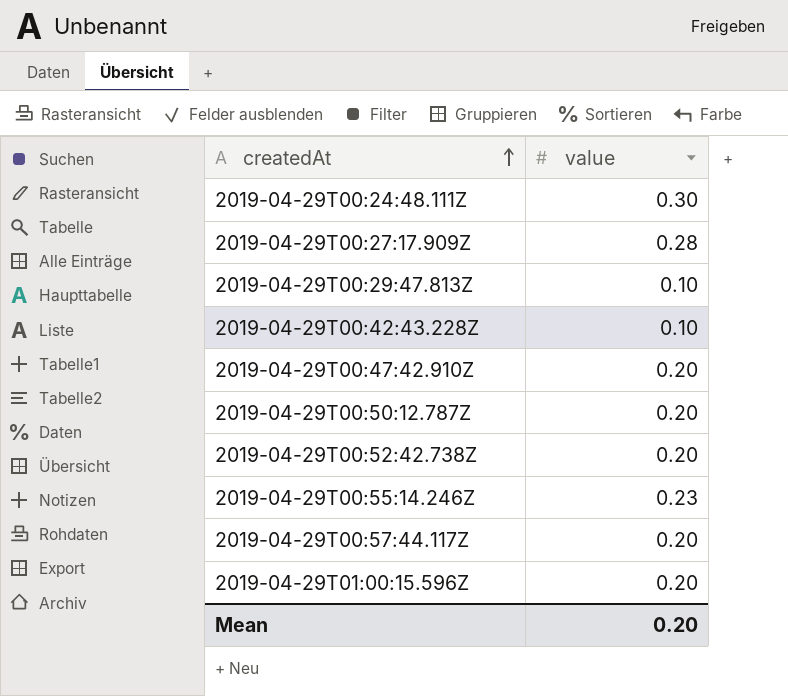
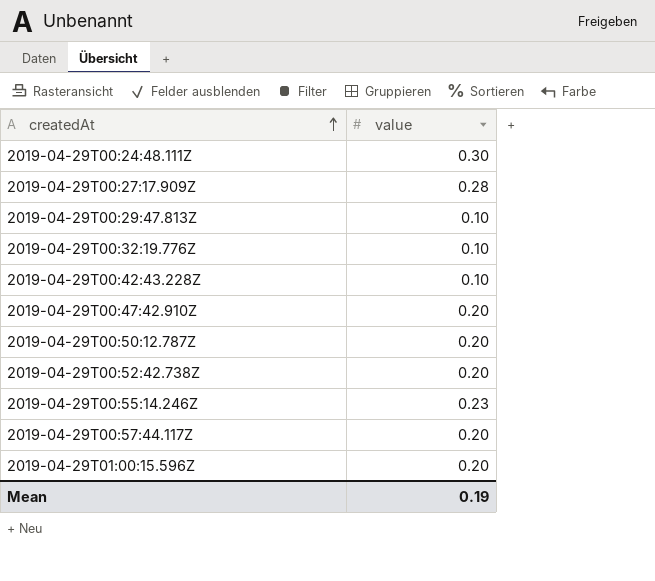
row 2019-04-29T00:32:19.776Z: none -> 0.10
Mean | value: 0.20 -> 0.19

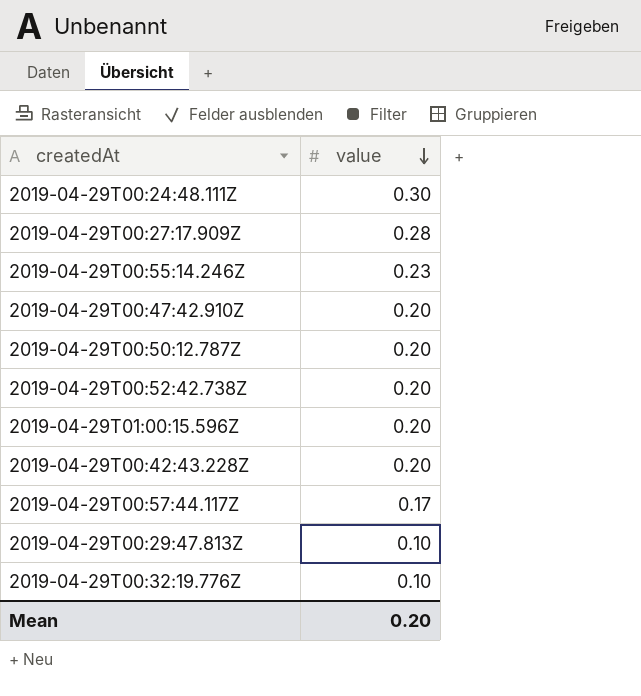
row order: createdAt ascending -> value descending
2019-04-29T00:42:43.228Z | value: 0.10 -> 0.20
2019-04-29T00:57:44.117Z | value: 0.20 -> 0.17
Mean | value: 0.19 -> 0.20

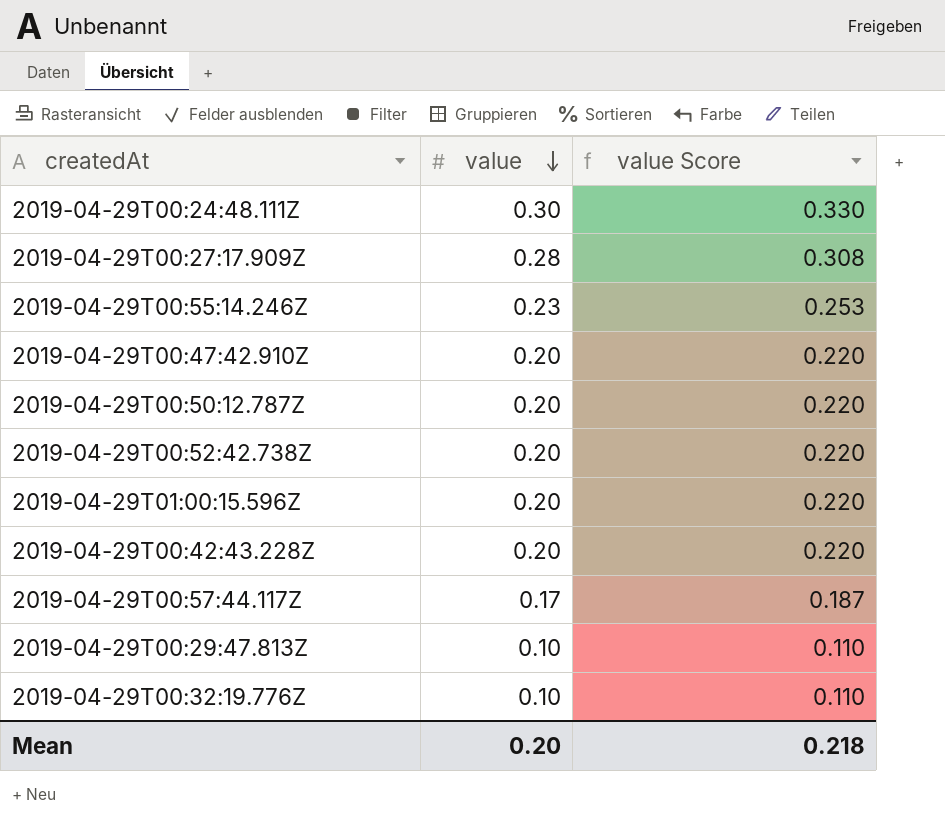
column value Score | formula: none -> [value] * 1.1

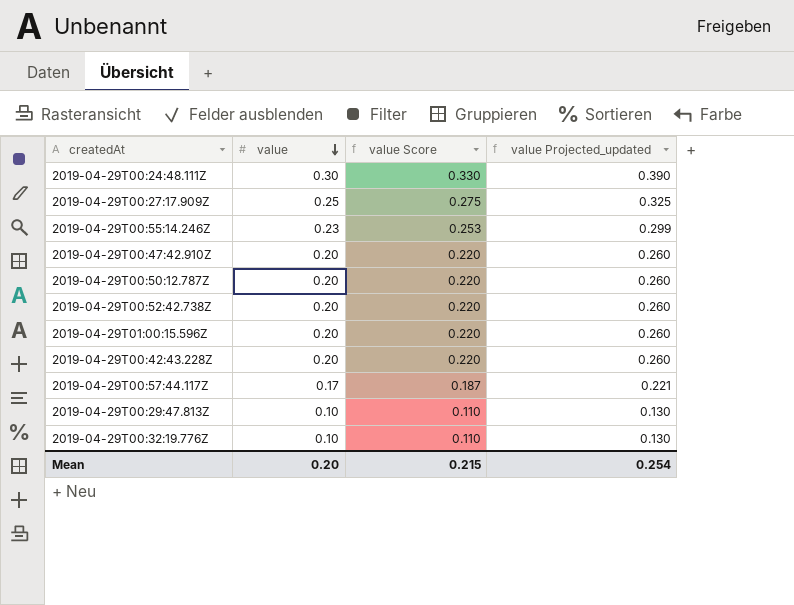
column value Projected_updated | formula: none -> [value] * 1.3
2019-04-29T00:27:17.909Z | value: 0.28 -> 0.25
2019-04-29T00:27:17.909Z | value Score: 0.308 -> 0.275
Mean | value Score: 0.218 -> 0.215

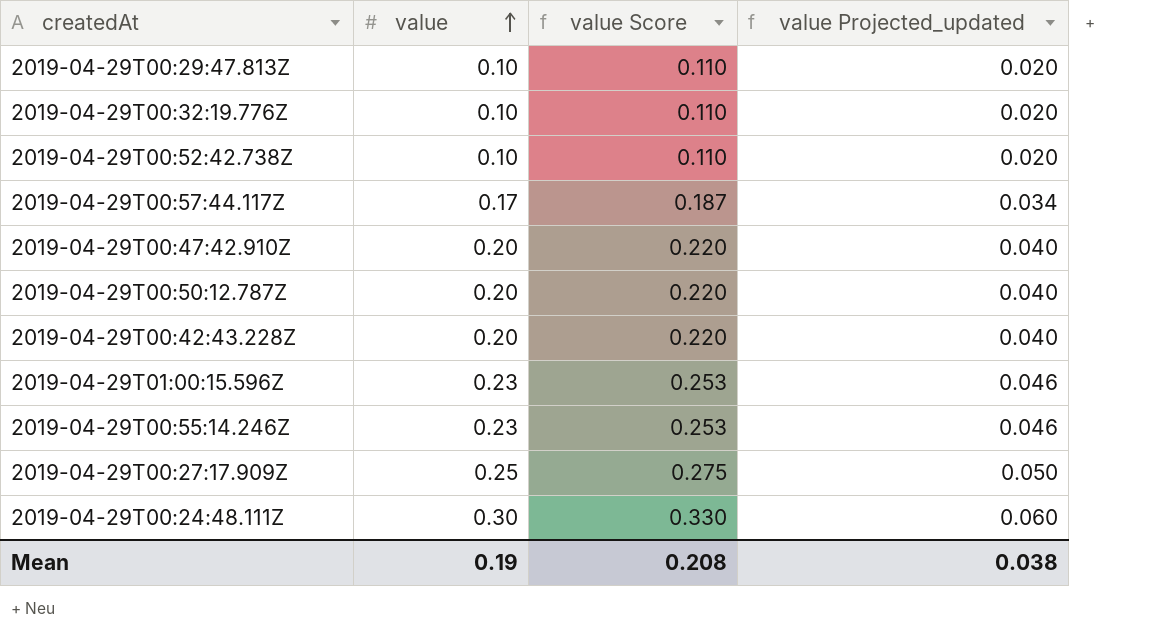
row order: value descending -> value ascending
column value Projected_updated | formula: [value] * 1.3 -> [value] * 0.2
2019-04-29T00:52:42.738Z | value: 0.20 -> 0.10
2019-04-29T00:52:42.738Z | value Score: 0.220 -> 0.110
2019-04-29T01:00:15.596Z | value: 0.20 -> 0.23
2019-04-29T01:00:15.596Z | value Score: 0.220 -> 0.253
Mean | value: 0.20 -> 0.19
Mean | value Score: 0.215 -> 0.208
Mean | value Projected_updated: 0.254 -> 0.038

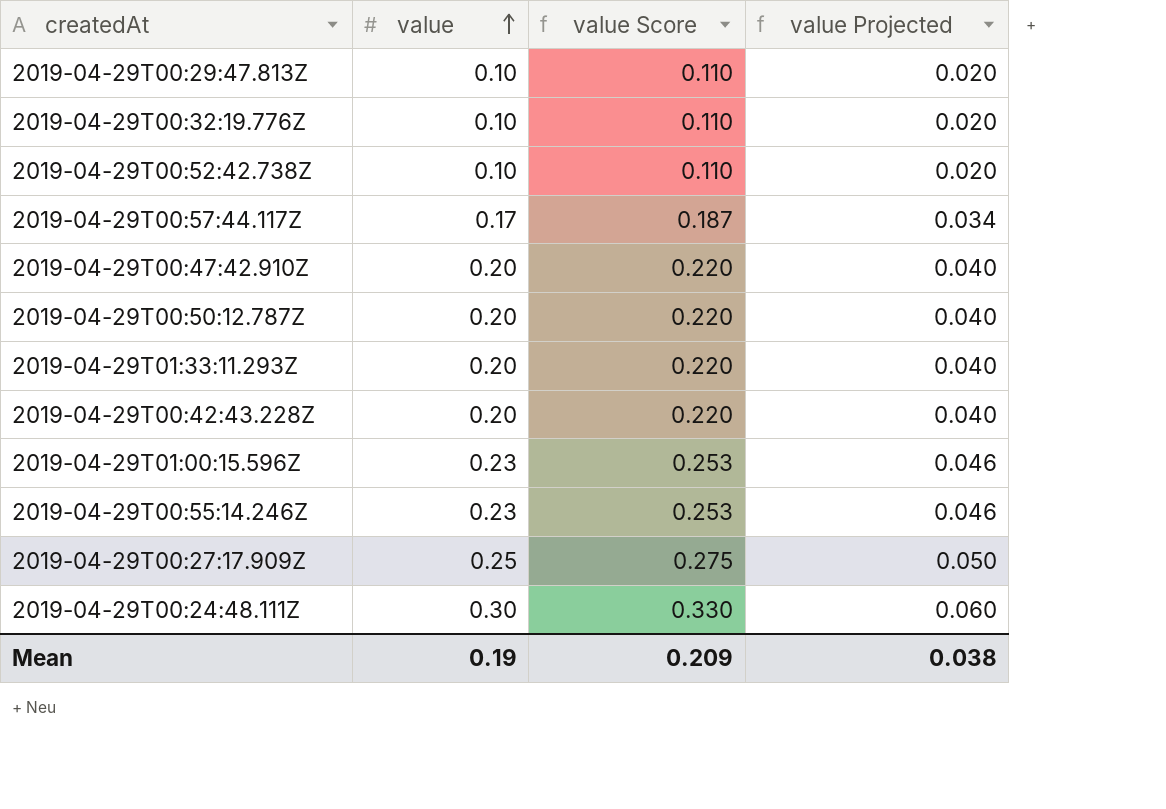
column name: value Projected_updated -> value Projected
row 2019-04-29T01:33:11.293Z: none -> 0.20 | 0.220 | 0.040
Mean | value Score: 0.208 -> 0.209

